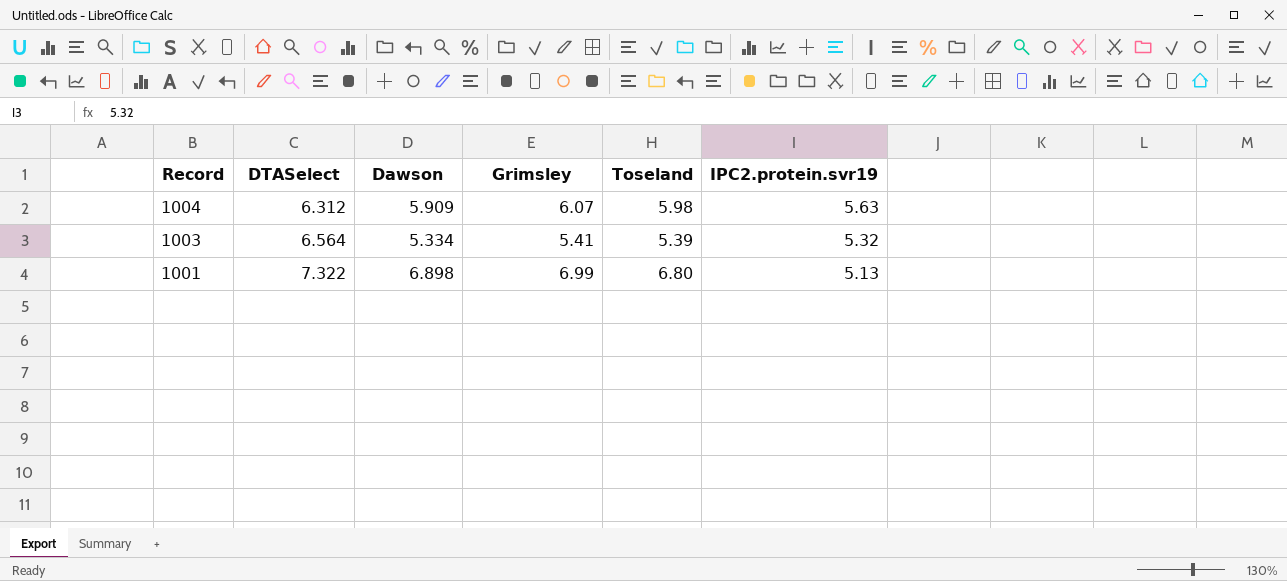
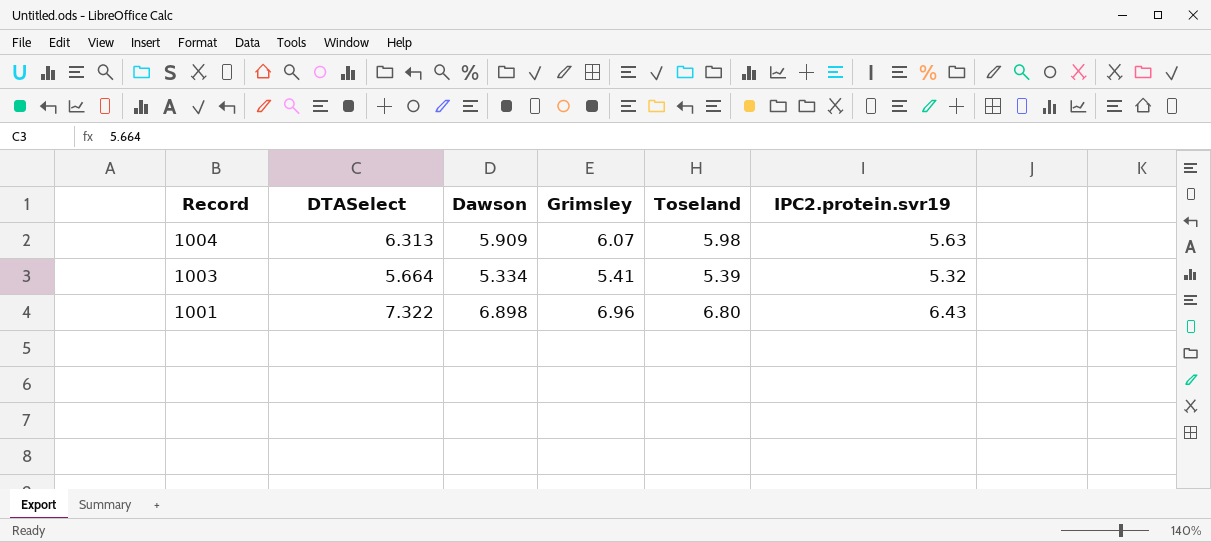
1004 | DTASelect: 6.312 -> 6.313
1003 | DTASelect: 6.564 -> 5.664
1001 | Grimsley: 6.99 -> 6.96
1001 | IPC2.protein.svr19: 5.13 -> 6.43

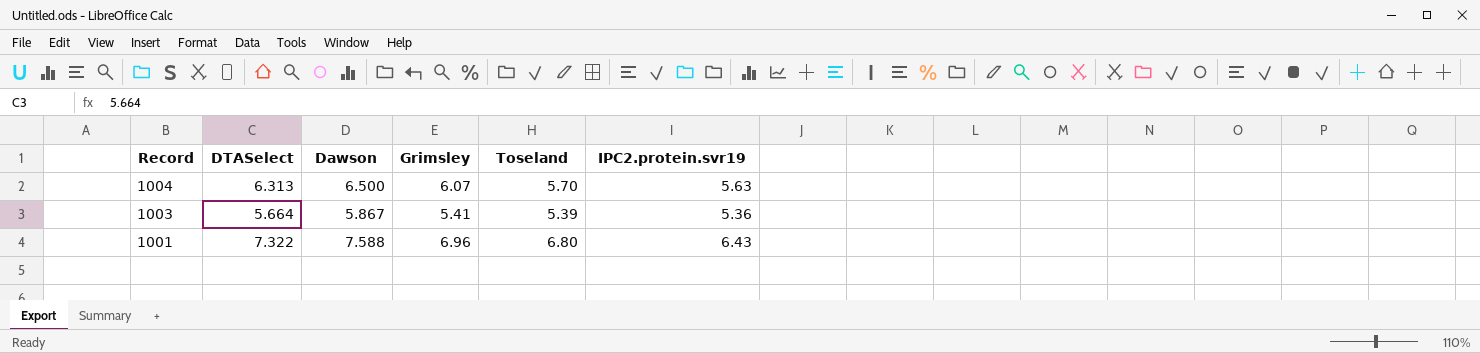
1004 | Dawson: 5.909 -> 6.500
1004 | Toseland: 5.98 -> 5.70
1003 | Dawson: 5.334 -> 5.867
1003 | IPC2.protein.svr19: 5.32 -> 5.36
1001 | Dawson: 6.898 -> 7.588

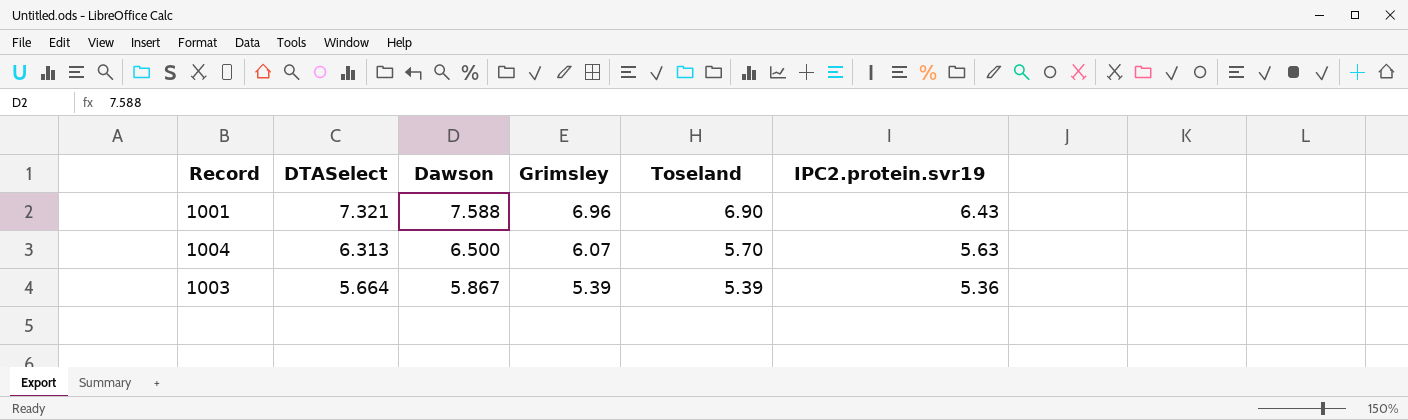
row order: Record descending -> DTASelect descending
1001 | DTASelect: 7.322 -> 7.321
1001 | Toseland: 6.80 -> 6.90
1003 | Grimsley: 5.41 -> 5.39

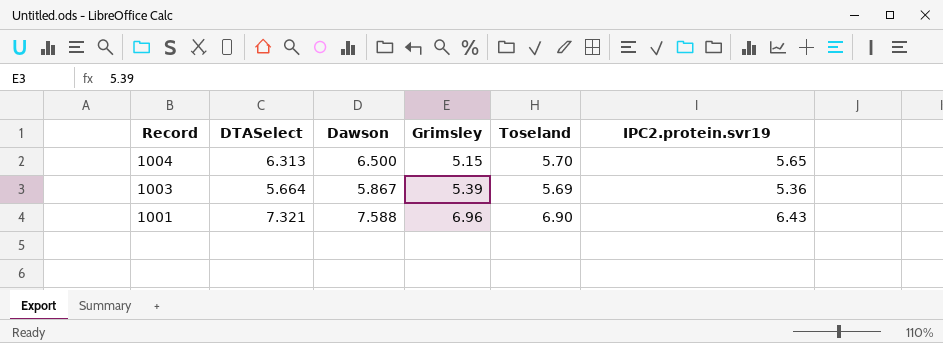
row order: DTASelect descending -> Record descending
1004 | Grimsley: 6.07 -> 5.15
1004 | IPC2.protein.svr19: 5.63 -> 5.65
1003 | Toseland: 5.39 -> 5.69

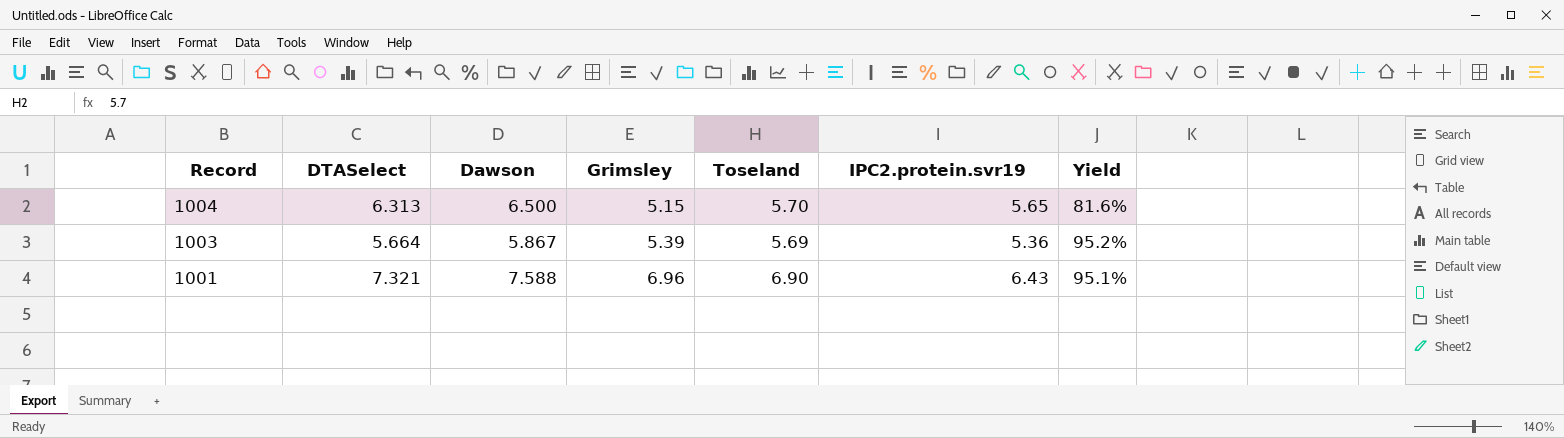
column Yield | formula: none -> [Grimsley] / [DTASelect]

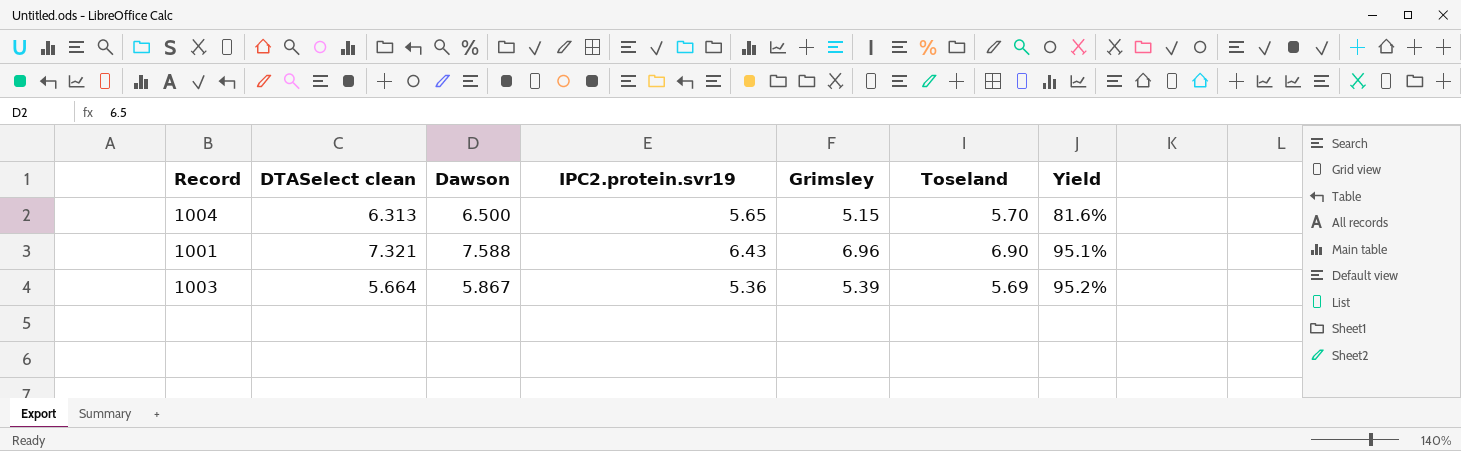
row order: Record descending -> Yield ascending
column name: DTASelect -> DTASelect clean
column IPC2.protein.svr19 | position: 6 -> 4

